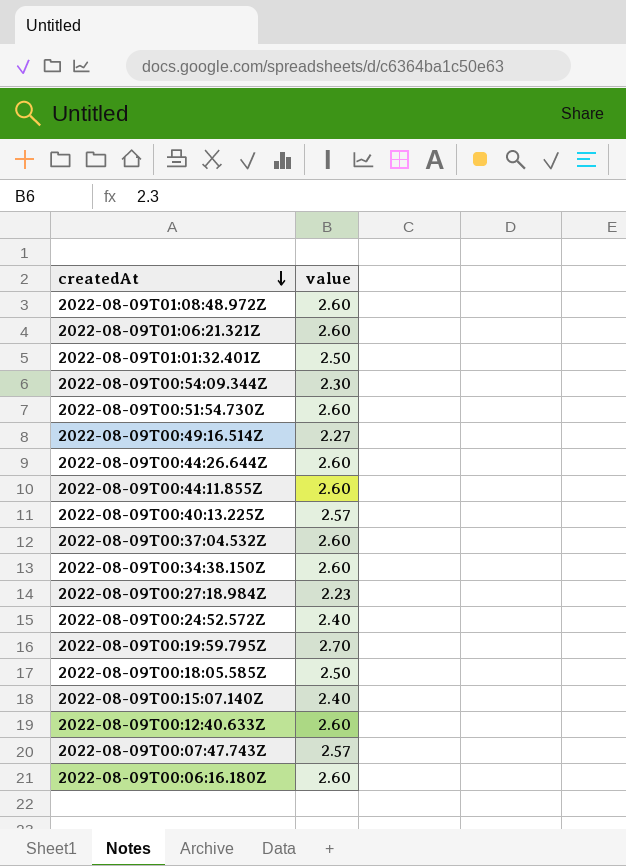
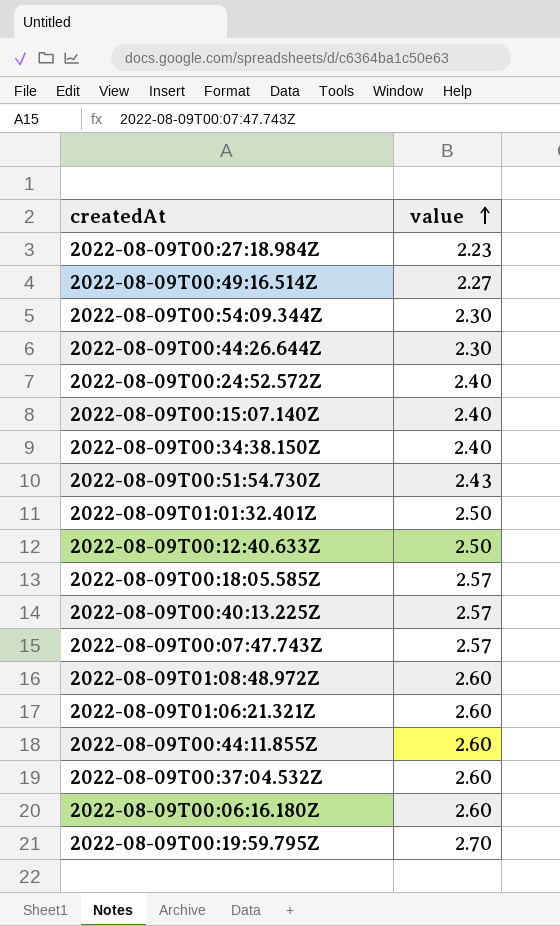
row order: createdAt descending -> value ascending
2022-08-09T00:44:26.644Z | value: 2.60 -> 2.30
2022-08-09T00:34:38.150Z | value: 2.60 -> 2.40
2022-08-09T00:51:54.730Z | value: 2.60 -> 2.43
2022-08-09T00:12:40.633Z | value: 2.60 -> 2.50
2022-08-09T00:18:05.585Z | value: 2.50 -> 2.57

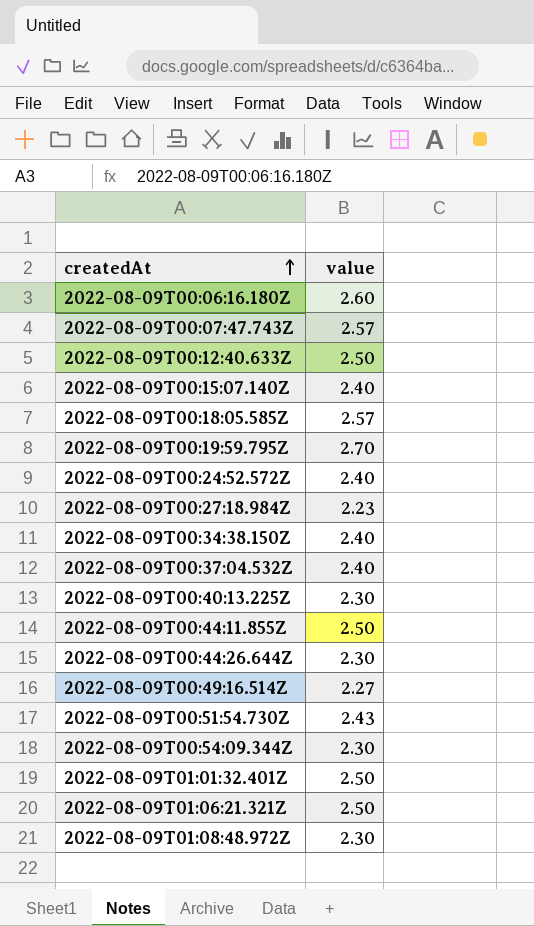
row order: value ascending -> createdAt ascending
2022-08-09T00:37:04.532Z | value: 2.60 -> 2.40
2022-08-09T00:40:13.225Z | value: 2.57 -> 2.30
2022-08-09T00:44:11.855Z | value: 2.60 -> 2.50
2022-08-09T01:06:21.321Z | value: 2.60 -> 2.50
2022-08-09T01:08:48.972Z | value: 2.60 -> 2.30

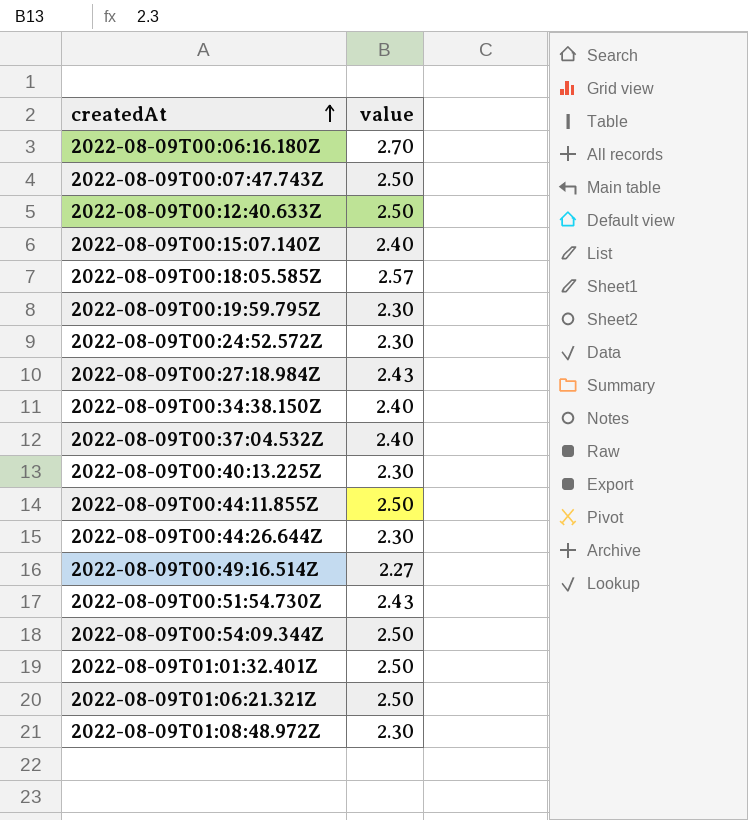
2022-08-09T00:06:16.180Z | value: 2.60 -> 2.70
2022-08-09T00:07:47.743Z | value: 2.57 -> 2.50
2022-08-09T00:19:59.795Z | value: 2.70 -> 2.30
2022-08-09T00:24:52.572Z | value: 2.40 -> 2.30
2022-08-09T00:27:18.984Z | value: 2.23 -> 2.43
2022-08-09T00:54:09.344Z | value: 2.30 -> 2.50

